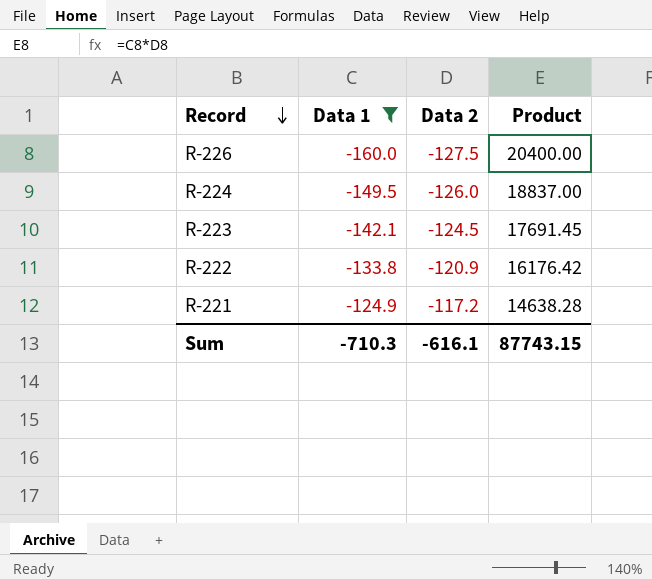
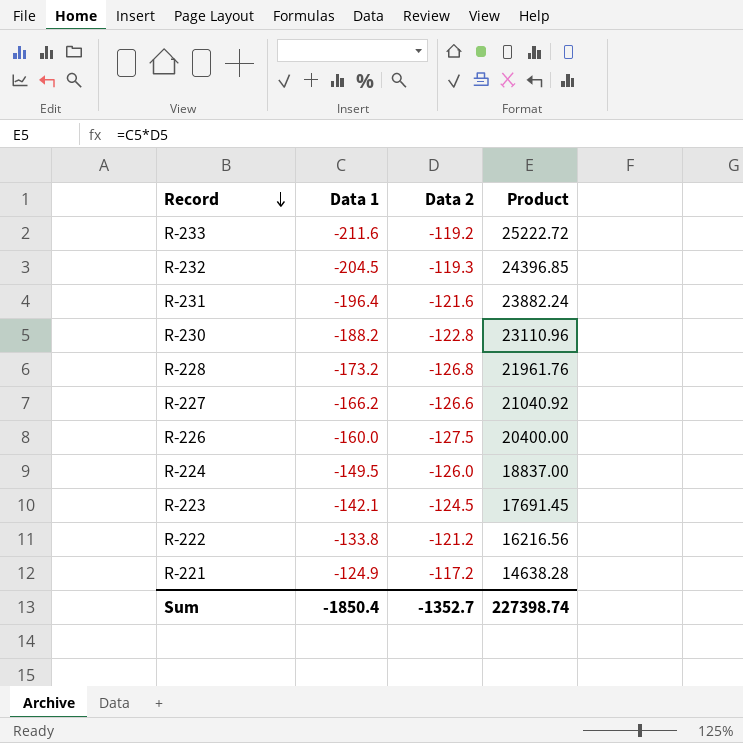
filter: Data 1 >= -160.0 -> none
R-222 | Data 2: -120.9 -> -121.2
R-222 | Product: 16176.42 -> 16216.56
Sum | Data 1: -710.3 -> -1850.4
Sum | Data 2: -616.1 -> -1352.7
Sum | Product: 87743.15 -> 227398.74

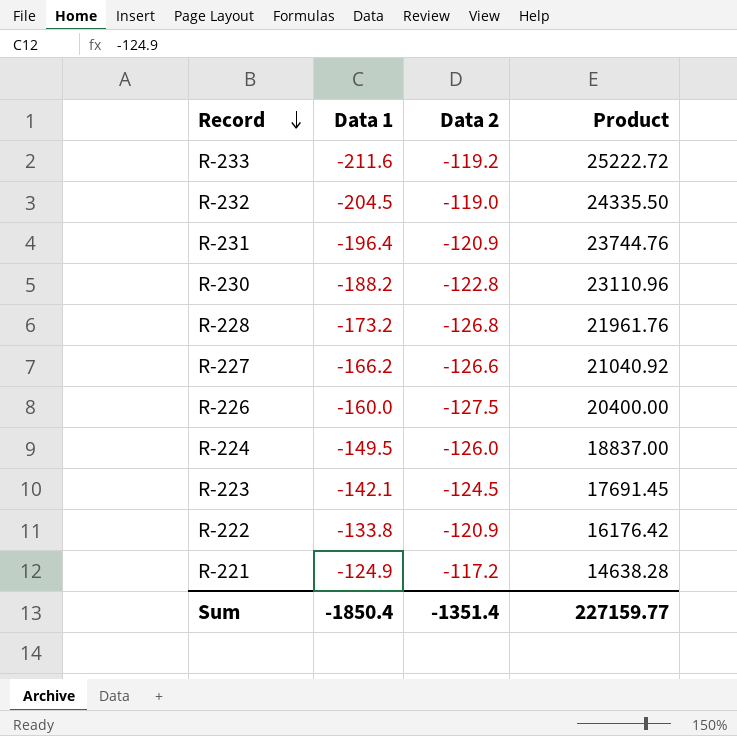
R-232 | Data 2: -119.3 -> -119.0
R-232 | Product: 24396.85 -> 24335.50
R-231 | Data 2: -121.6 -> -120.9
R-231 | Product: 23882.24 -> 23744.76
R-222 | Data 2: -121.2 -> -120.9
R-222 | Product: 16216.56 -> 16176.42
Sum | Data 2: -1352.7 -> -1351.4
Sum | Product: 227398.74 -> 227159.77

